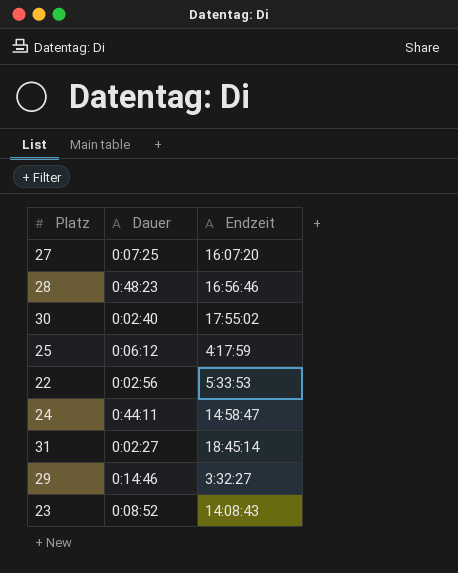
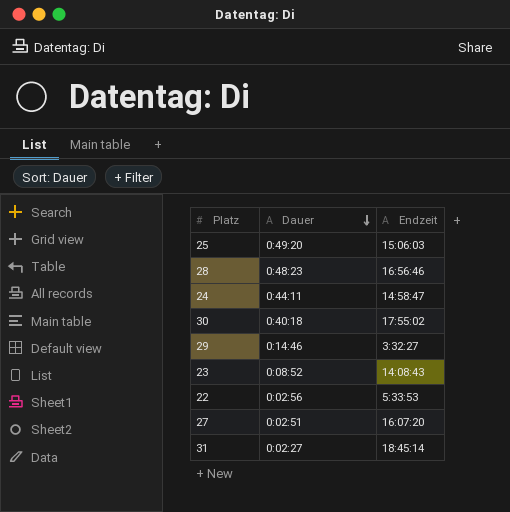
row order: none -> Dauer descending
25 | Dauer: 0:06:12 -> 0:49:20
25 | Endzeit: 4:17:59 -> 15:06:03
30 | Dauer: 0:02:40 -> 0:40:18
27 | Dauer: 0:07:25 -> 0:02:51

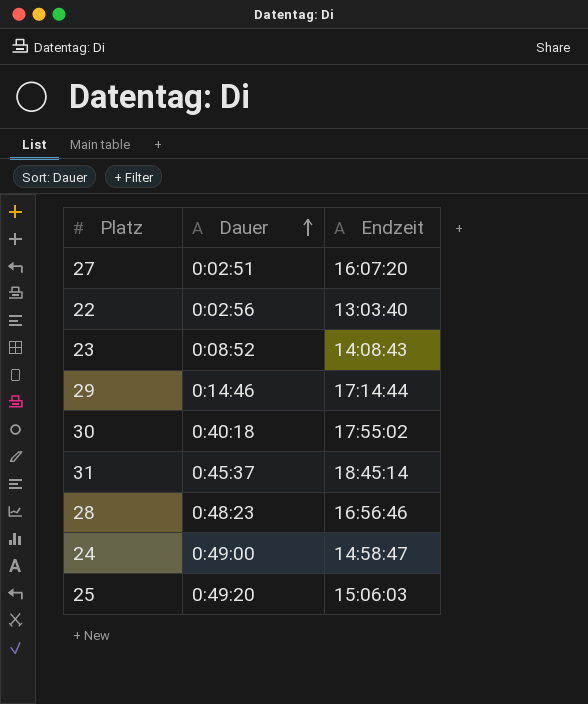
row order: Dauer descending -> Dauer ascending
22 | Endzeit: 5:33:53 -> 13:03:40
29 | Endzeit: 3:32:27 -> 17:14:44
31 | Dauer: 0:02:27 -> 0:45:37
24 | Dauer: 0:44:11 -> 0:49:00

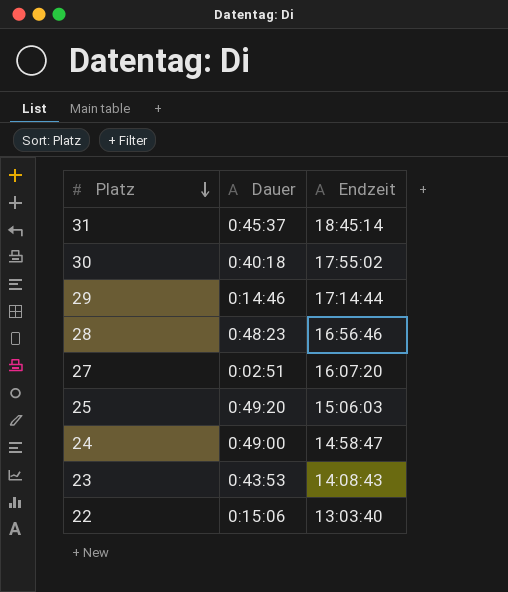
row order: Dauer ascending -> Platz descending
23 | Dauer: 0:08:52 -> 0:43:53
22 | Dauer: 0:02:56 -> 0:15:06

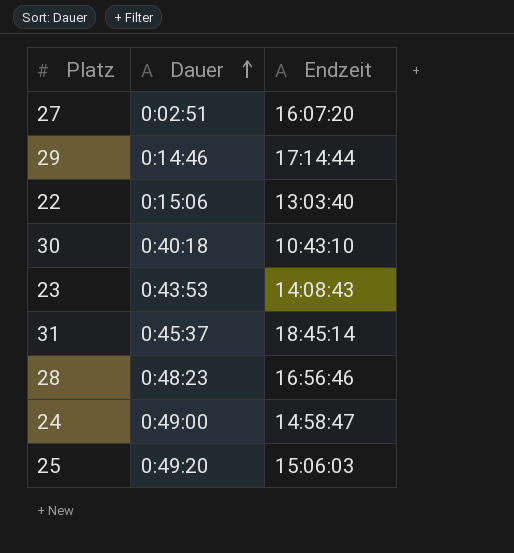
row order: Platz descending -> Dauer ascending
30 | Endzeit: 17:55:02 -> 10:43:10

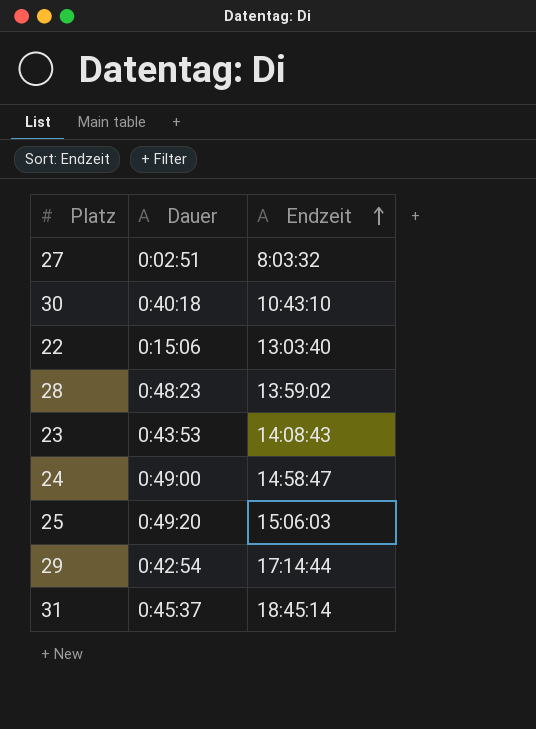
row order: Dauer ascending -> Endzeit ascending
27 | Endzeit: 16:07:20 -> 8:03:32
28 | Endzeit: 16:56:46 -> 13:59:02
29 | Dauer: 0:14:46 -> 0:42:54

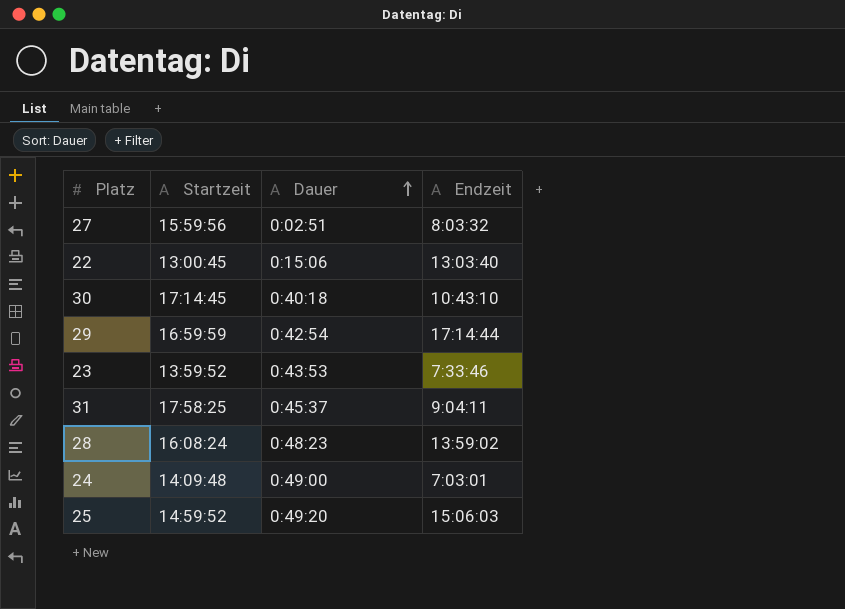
row order: Endzeit ascending -> Dauer ascending
column Startzeit | position: none -> 2
23 | Endzeit: 14:08:43 -> 7:33:46
31 | Endzeit: 18:45:14 -> 9:04:11
24 | Endzeit: 14:58:47 -> 7:03:01

